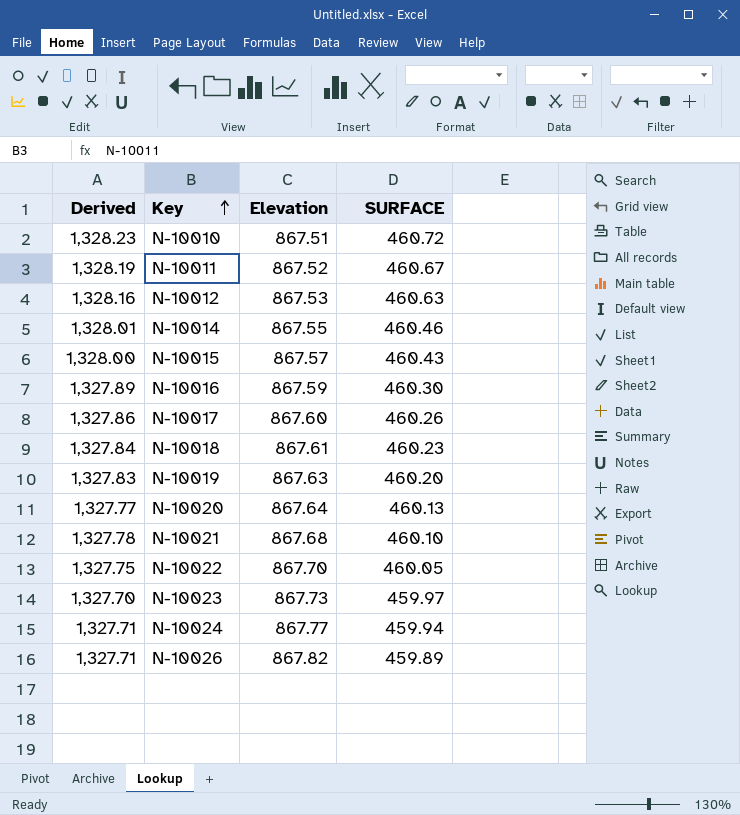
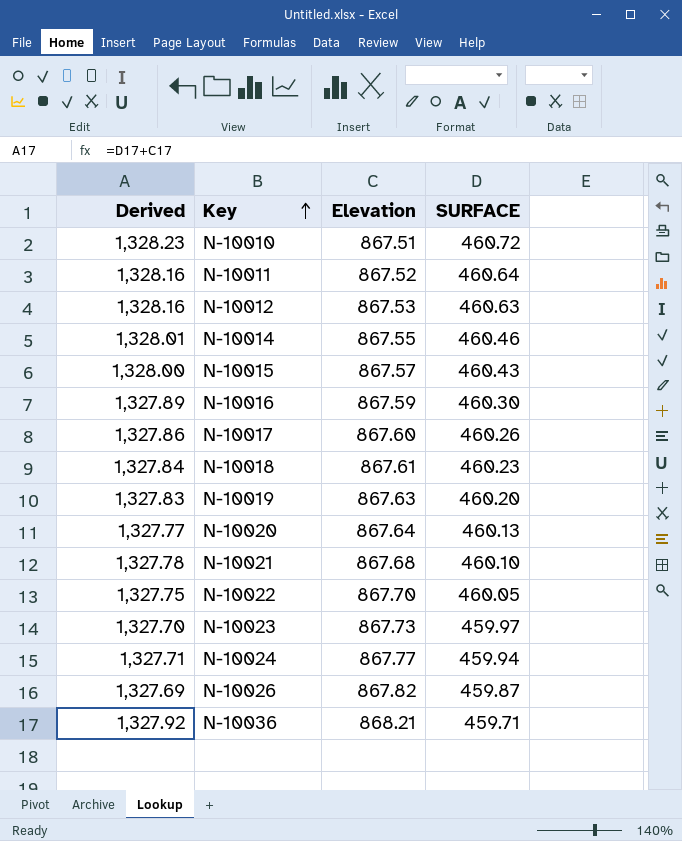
N-10011 | Derived: 1,328.19 -> 1,328.16
N-10011 | SURFACE: 460.67 -> 460.64
N-10026 | Derived: 1,327.71 -> 1,327.69
N-10026 | SURFACE: 459.89 -> 459.87
row N-10036: none -> 1,327.92 | 868.21 | 459.71

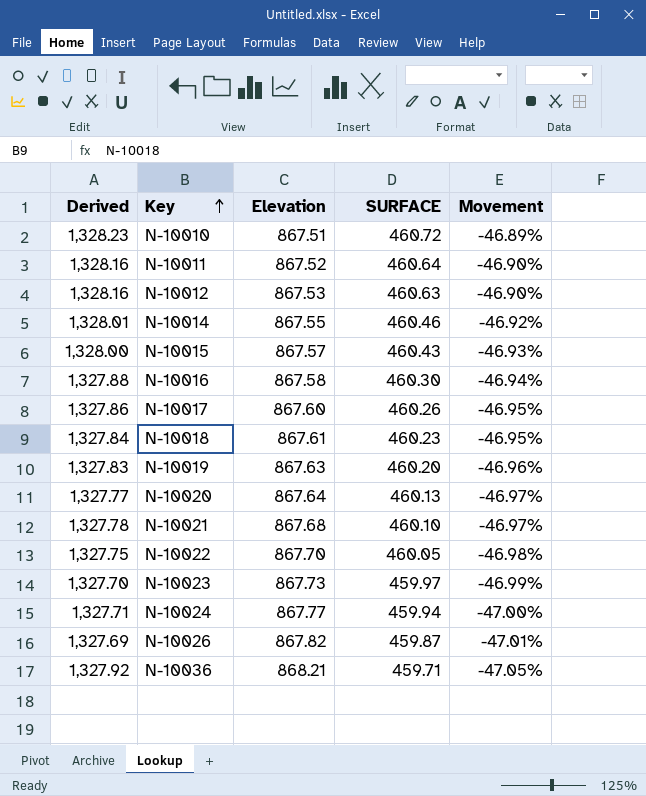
column Movement | formula: none -> ([SURFACE] - [Elevation]) / [Elevation]
N-10016 | Derived: 1,327.89 -> 1,327.88
N-10016 | Elevation: 867.59 -> 867.58

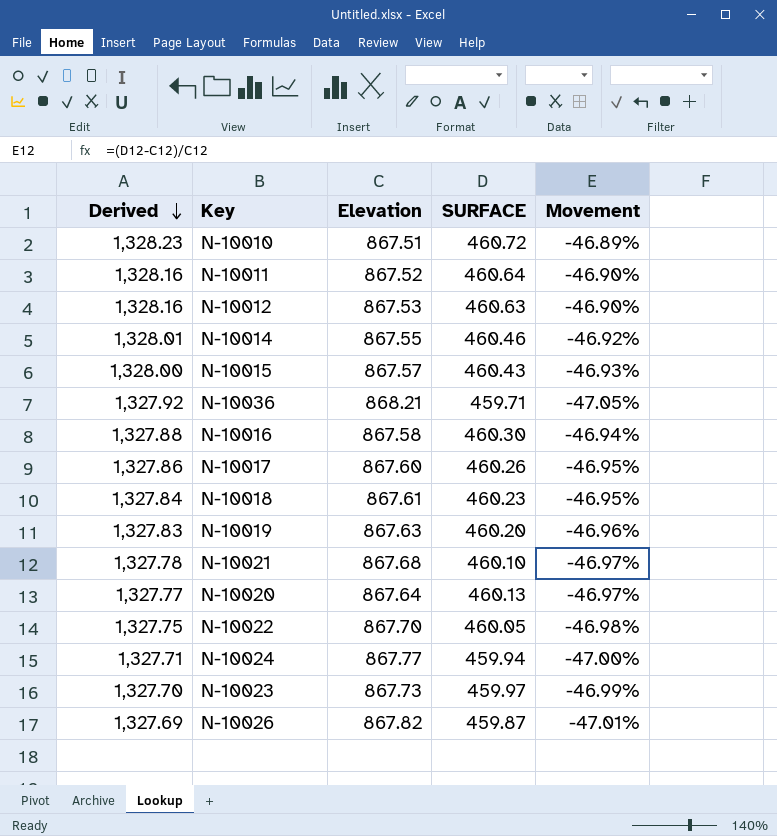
row order: Key ascending -> Derived descending

